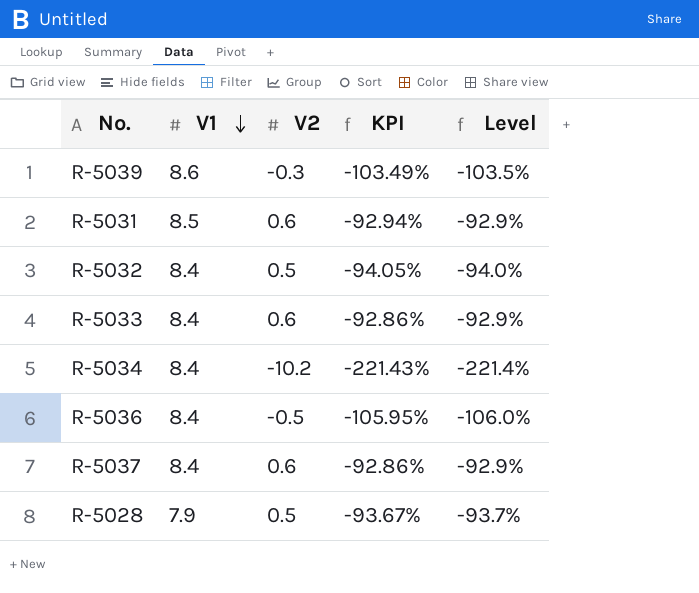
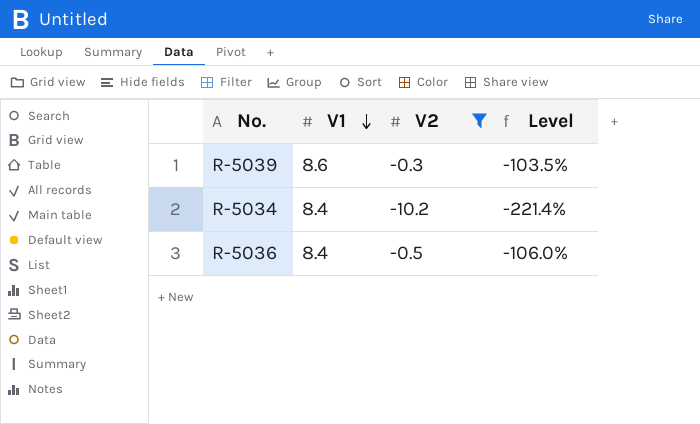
filter: none -> V2 <= -0.3
column KPI | formula: ([V2] - [V1]) / [V1] -> none

